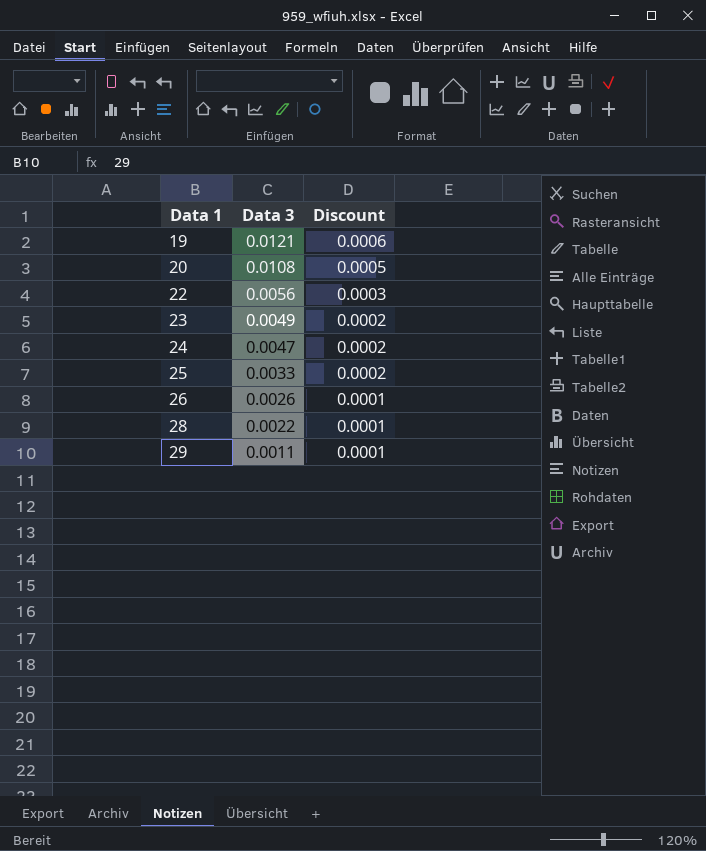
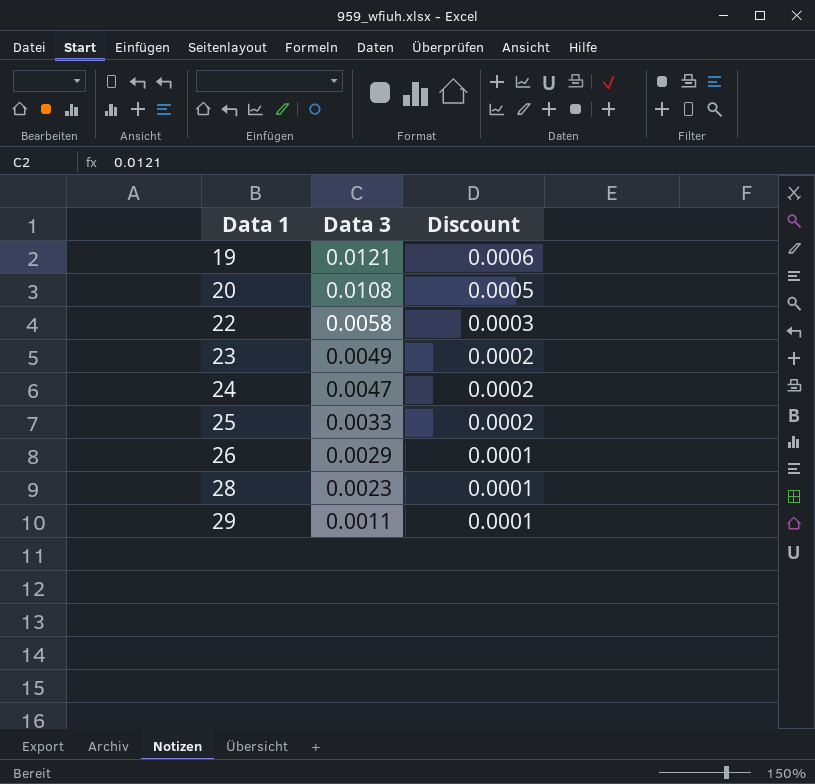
22 | Data 3: 0.0056 -> 0.0058
26 | Data 3: 0.0026 -> 0.0029
28 | Data 3: 0.0022 -> 0.0023

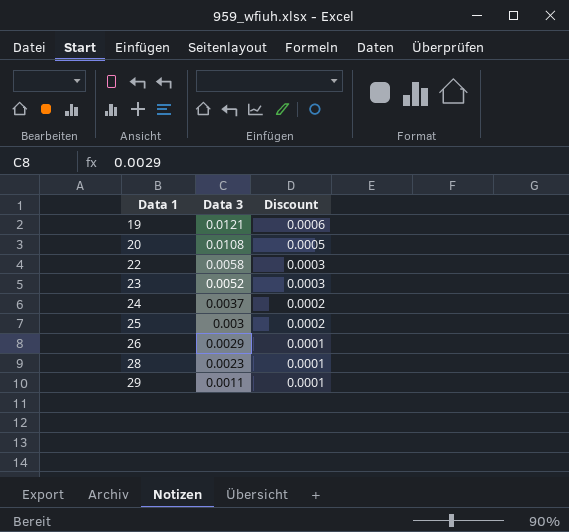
23 | Data 3: 0.0049 -> 0.0052
23 | Discount: 0.0002 -> 0.0003
24 | Data 3: 0.0047 -> 0.0037
25 | Data 3: 0.0033 -> 0.003

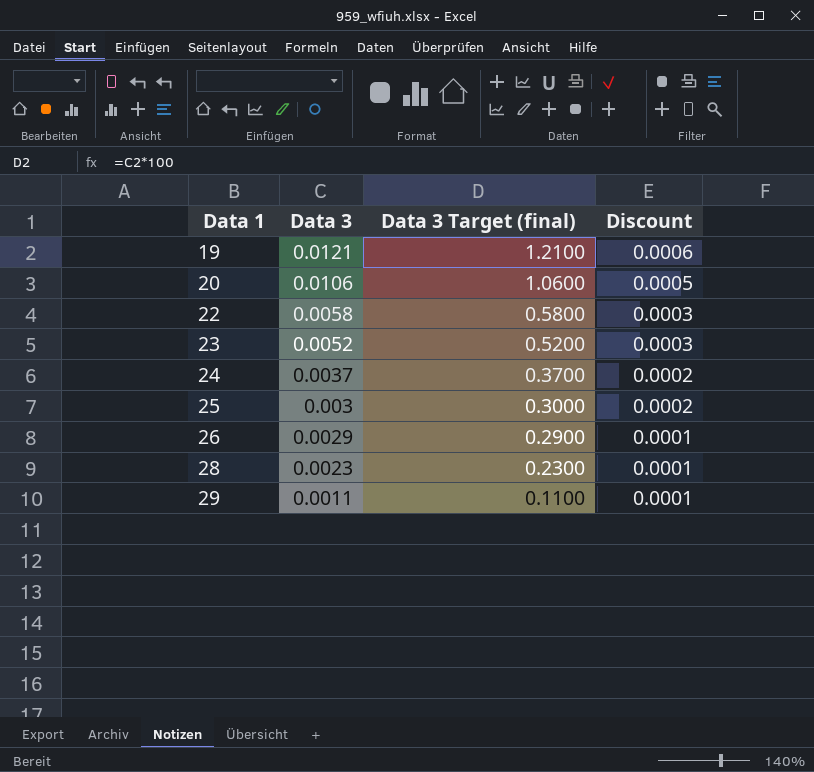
column Data 3 Target (final) | formula: none -> [Data 3] * 100
20 | Data 3: 0.0108 -> 0.0106

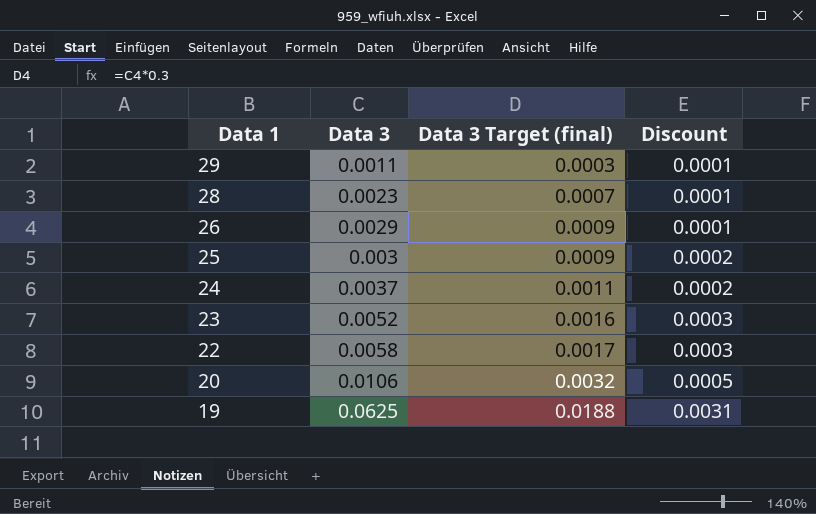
row order: Data 1 ascending -> Data 1 descending
column Data 3 Target (final) | formula: [Data 3] * 100 -> [Data 3] * 0.3
19 | Data 3: 0.0121 -> 0.0625
19 | Discount: 0.0006 -> 0.0031

